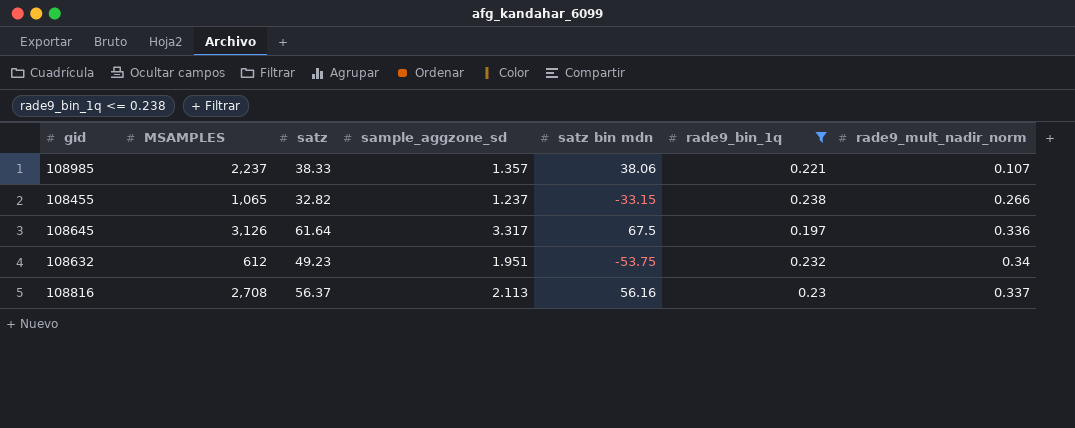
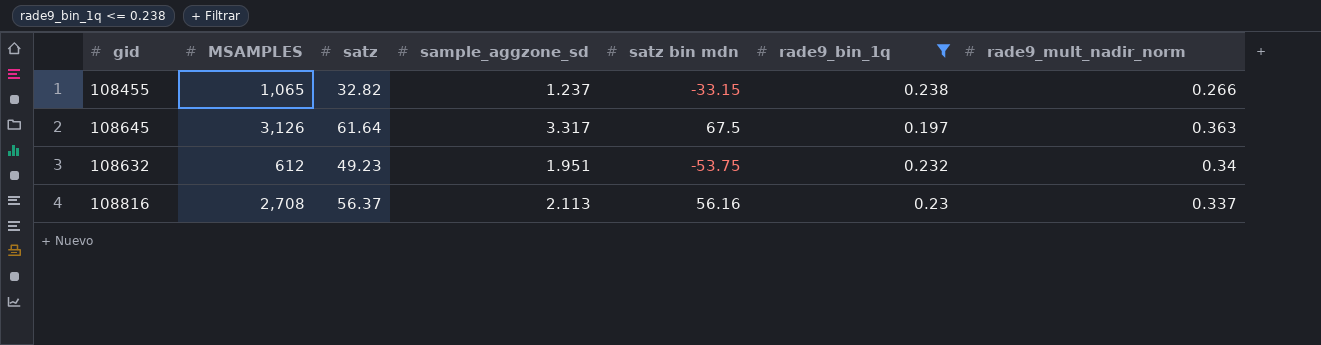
row 108985: 2,237 | 38.33 | 1.357 | 38.06 | 0.221 | 0.107 -> none
108645 | rade9_mult_nadir_norm: 0.336 -> 0.363

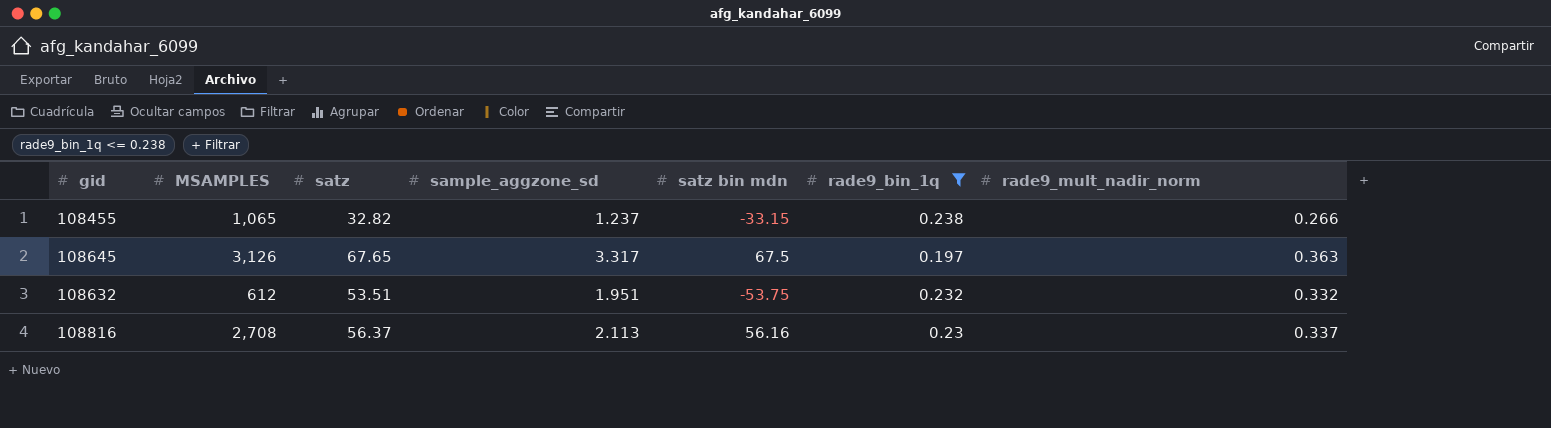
108645 | satz: 61.64 -> 67.65
108632 | satz: 49.23 -> 53.51
108632 | rade9_mult_nadir_norm: 0.34 -> 0.332

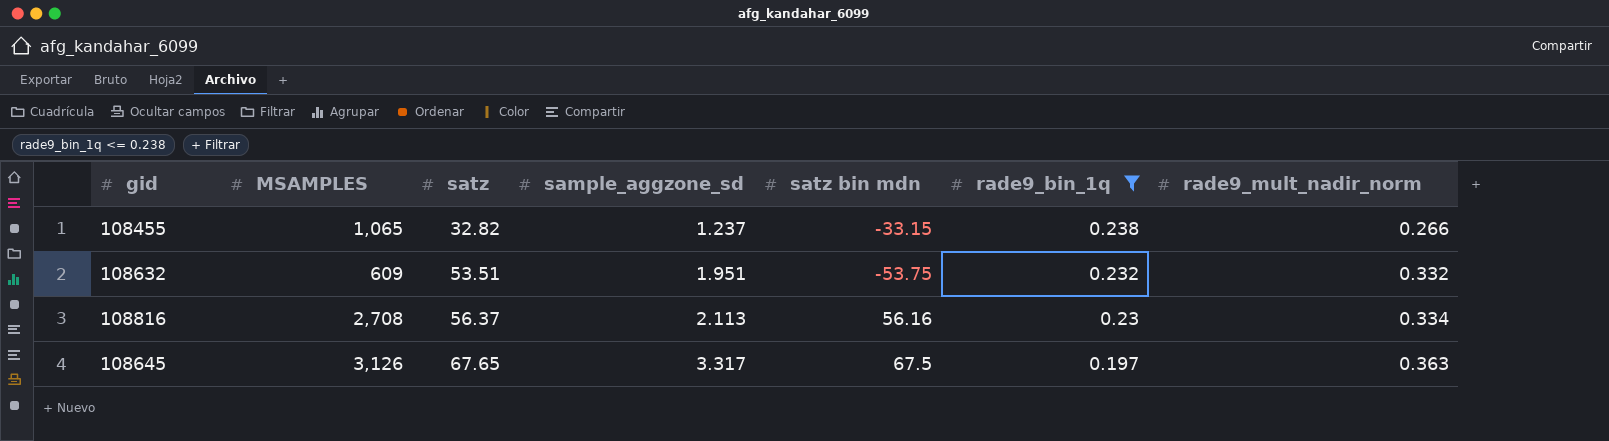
row order: none -> satz ascending
108632 | MSAMPLES: 612 -> 609
108816 | rade9_mult_nadir_norm: 0.337 -> 0.334

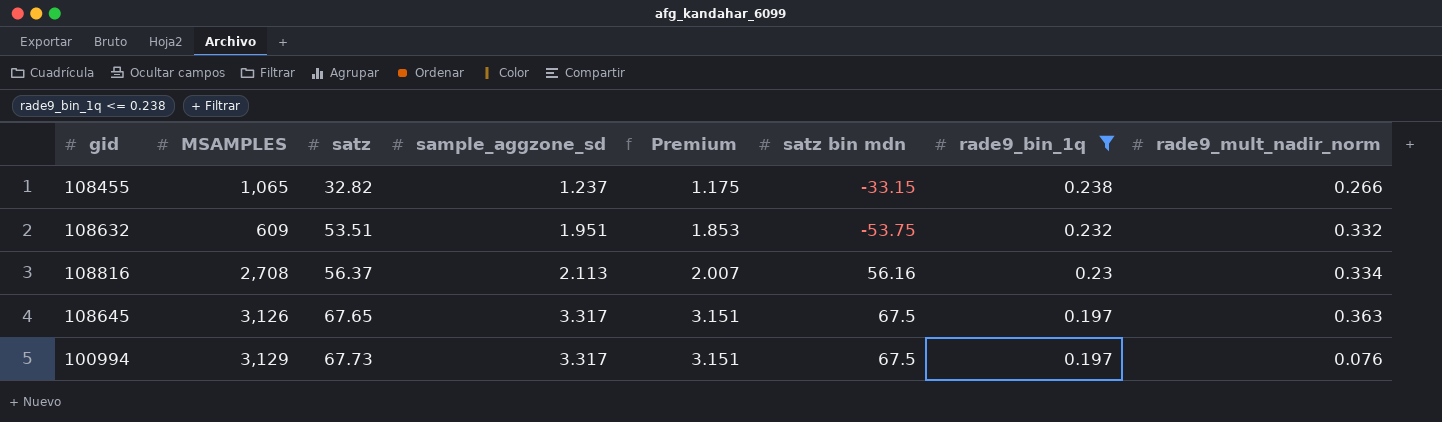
column Premium | formula: none -> [sample_aggzone_sd] * 0.95
row 100994: none -> 3,129 | 67.73 | 3.317 | 3.151 | 67.5 | 0.197 | 0.076

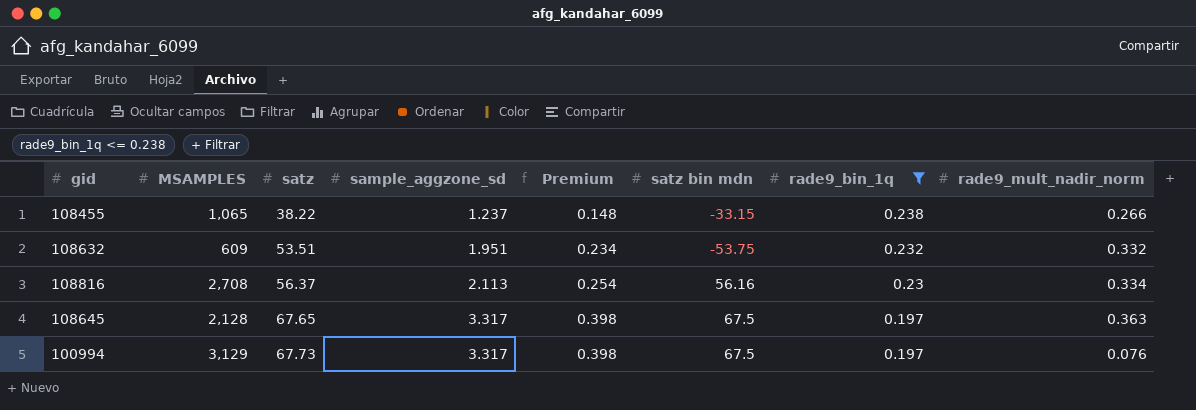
column Premium | formula: [sample_aggzone_sd] * 0.95 -> [sample_aggzone_sd] * 0.12
108455 | satz: 32.82 -> 38.22
108645 | MSAMPLES: 3,126 -> 2,128

